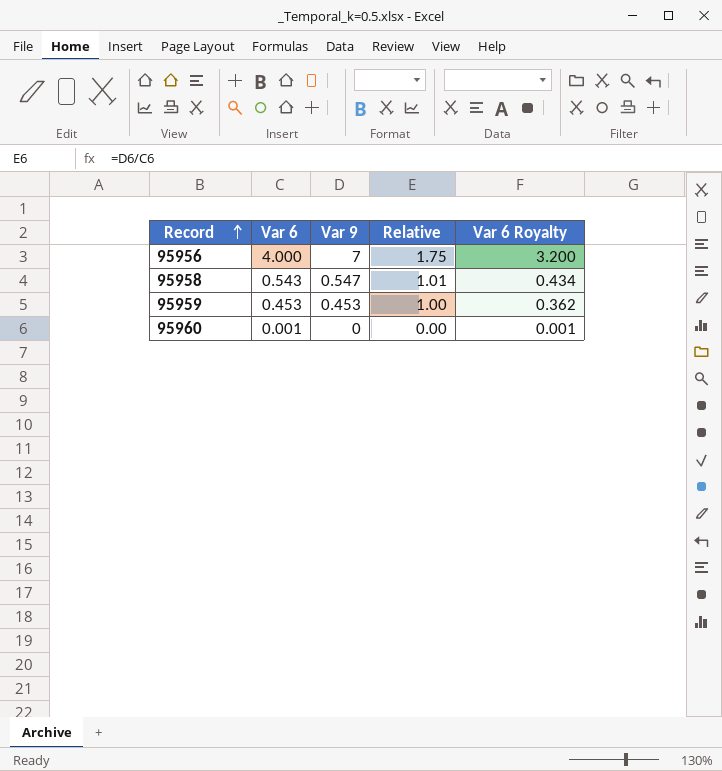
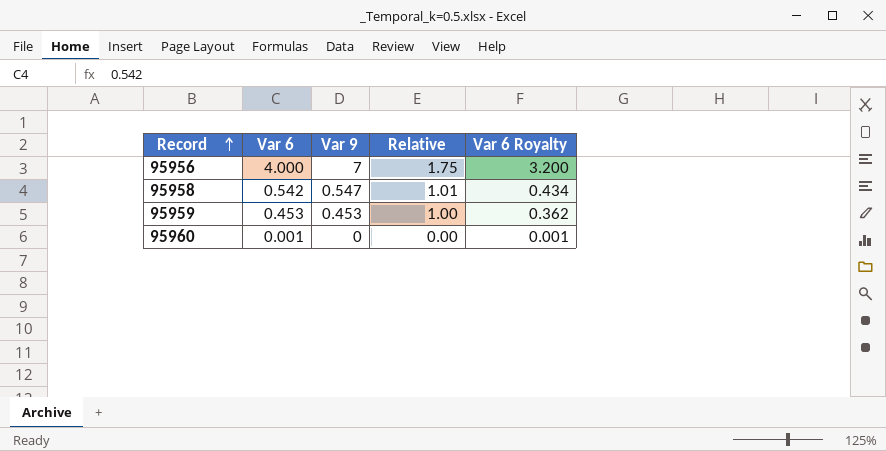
95958 | Var 6: 0.543 -> 0.542

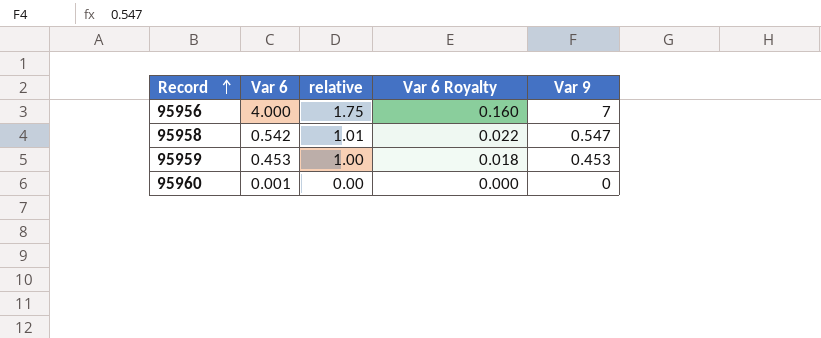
column name: Relative -> relative
column Var 6 Royalty | formula: [Var 6] * 0.8 -> [Var 6] * 0.04
column Var 9 | position: 3 -> 5

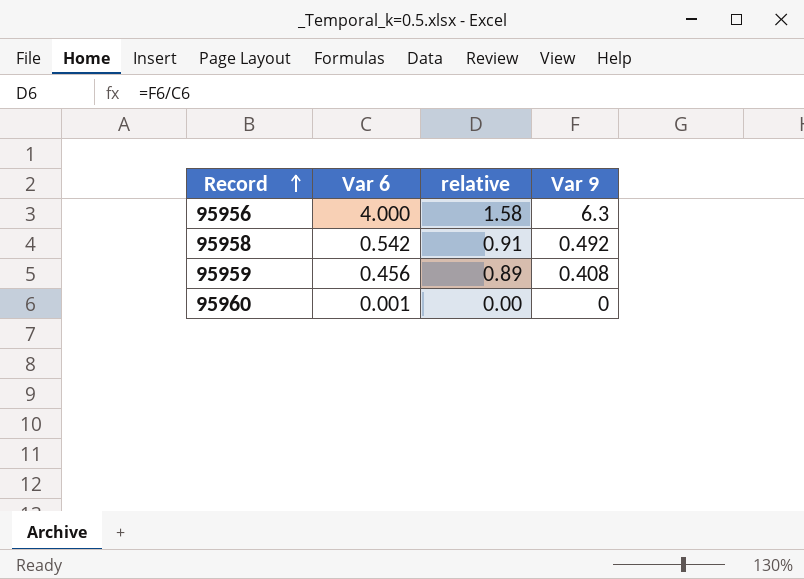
column Var 6 Royalty | formula: [Var 6] * 0.04 -> none
95956 | relative: 1.75 -> 1.58
95956 | Var 9: 7 -> 6.3
95958 | relative: 1.01 -> 0.91
95958 | Var 9: 0.547 -> 0.492
95959 | Var 6: 0.453 -> 0.456
95959 | relative: 1.00 -> 0.89
95959 | Var 9: 0.453 -> 0.408

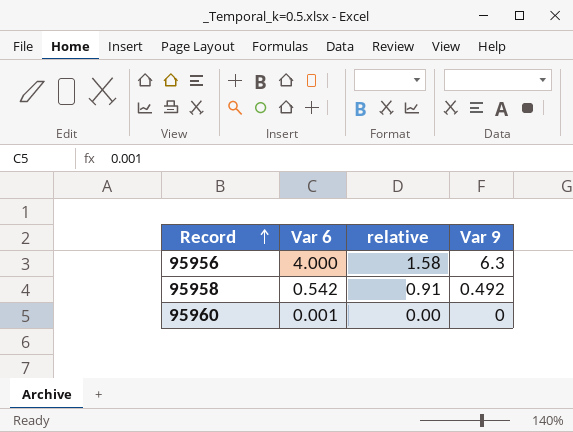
row 95959: 0.456 | 0.89 | 0.408 -> none

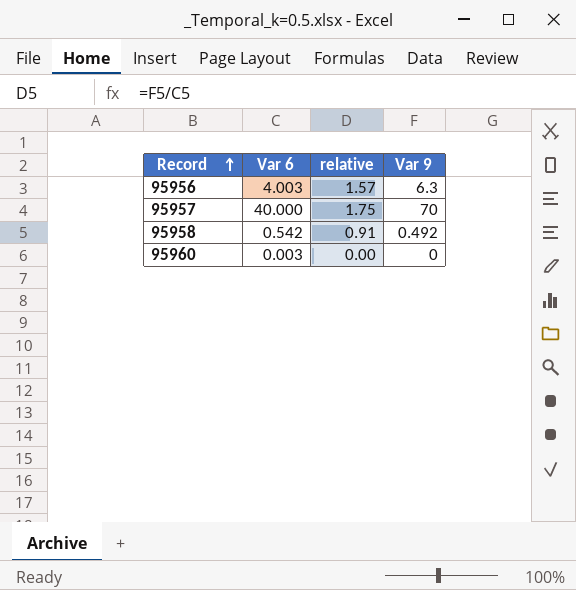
95956 | Var 6: 4.000 -> 4.003
95956 | relative: 1.58 -> 1.57
row 95957: none -> 40.000 | 1.75 | 70
95960 | Var 6: 0.001 -> 0.003

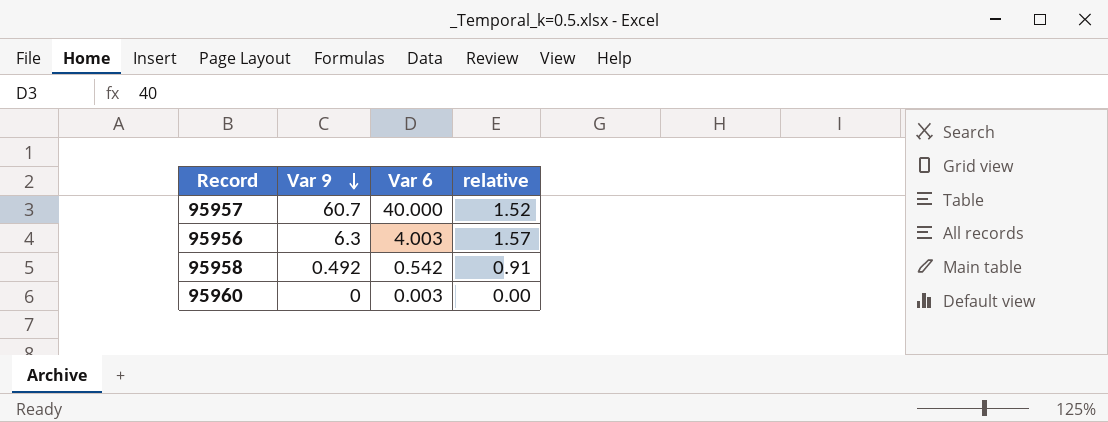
row order: Record ascending -> Var 9 descending
column Var 9 | position: 4 -> 2
95957 | Var 9: 70 -> 60.7
95957 | relative: 1.75 -> 1.52

